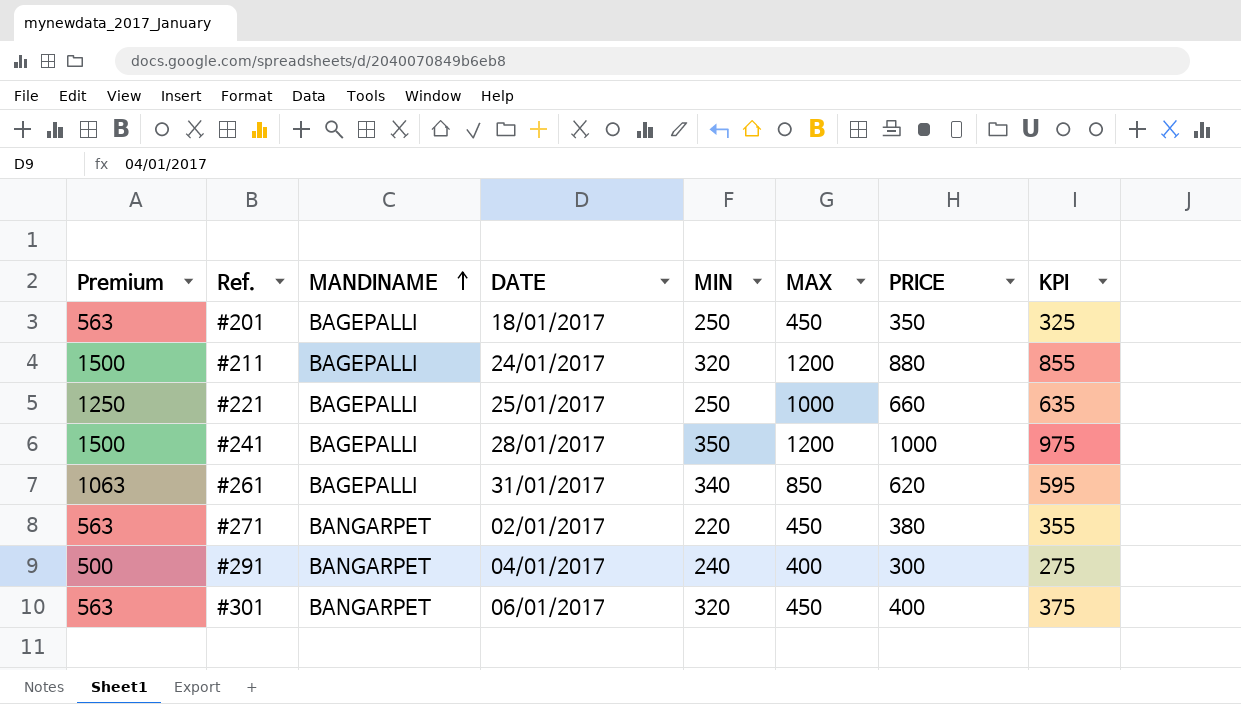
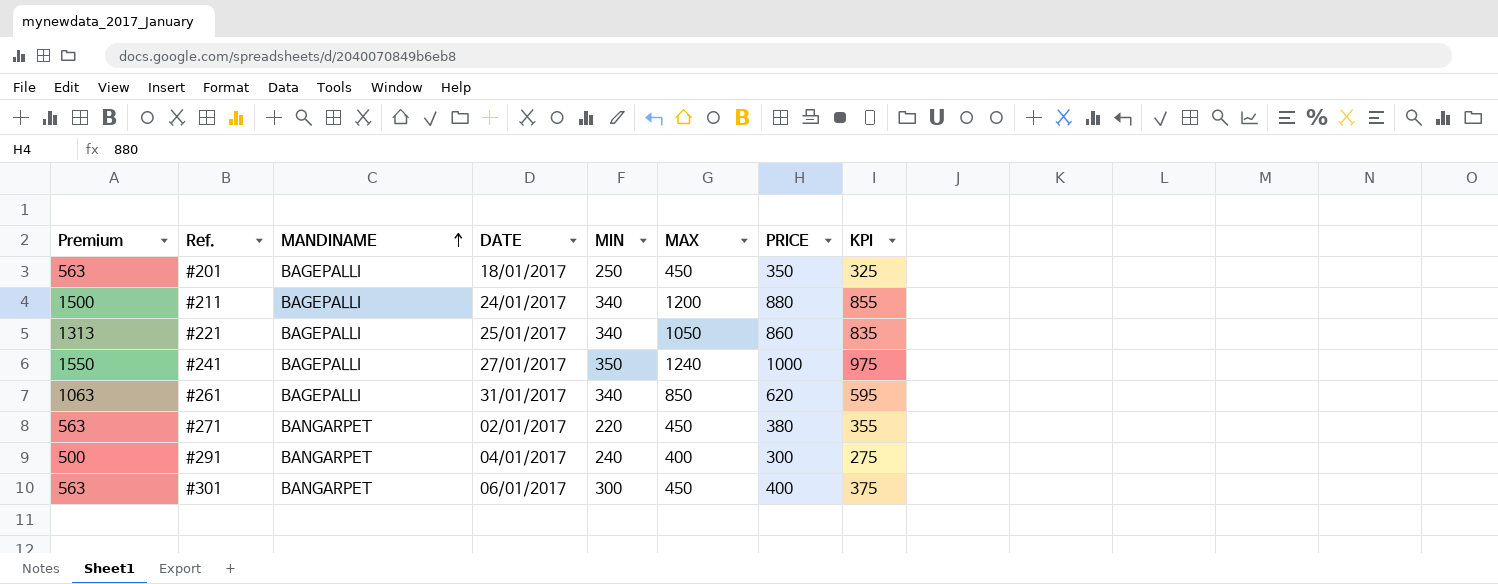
#211 | MIN: 320 -> 340
#221 | Premium: 1250 -> 1313
#221 | MIN: 250 -> 340
#221 | MAX: 1000 -> 1050
#221 | PRICE: 660 -> 860
#221 | KPI: 635 -> 835
#241 | Premium: 1500 -> 1550
#241 | DATE: 28/01/2017 -> 27/01/2017
#241 | MAX: 1200 -> 1240
#301 | MIN: 320 -> 300

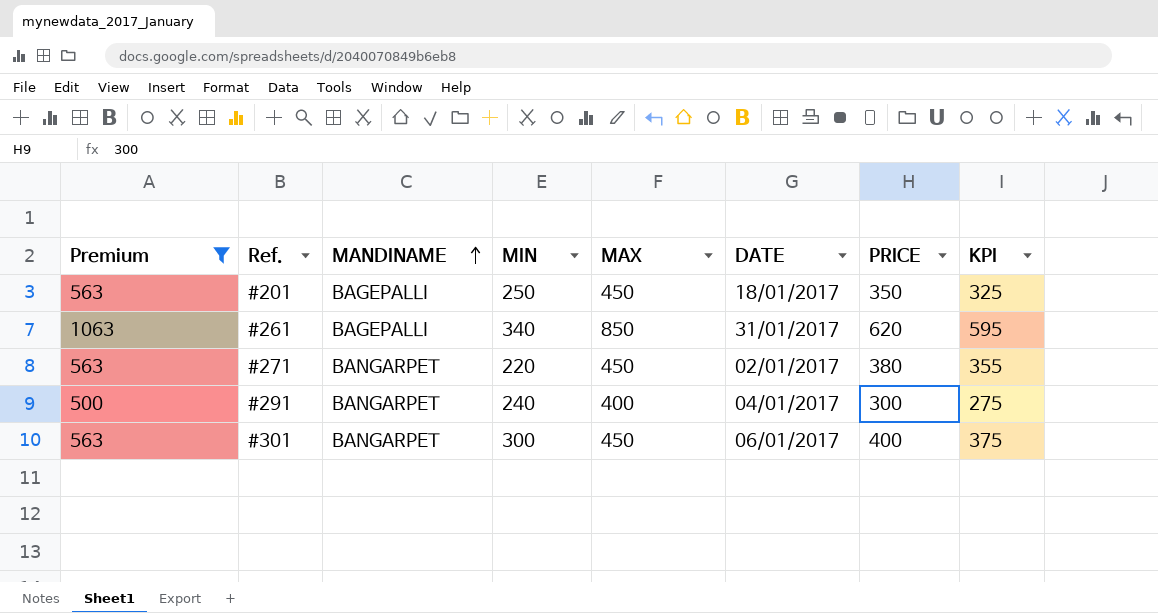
filter: none -> Premium <= 1063
column DATE | position: 4 -> 6

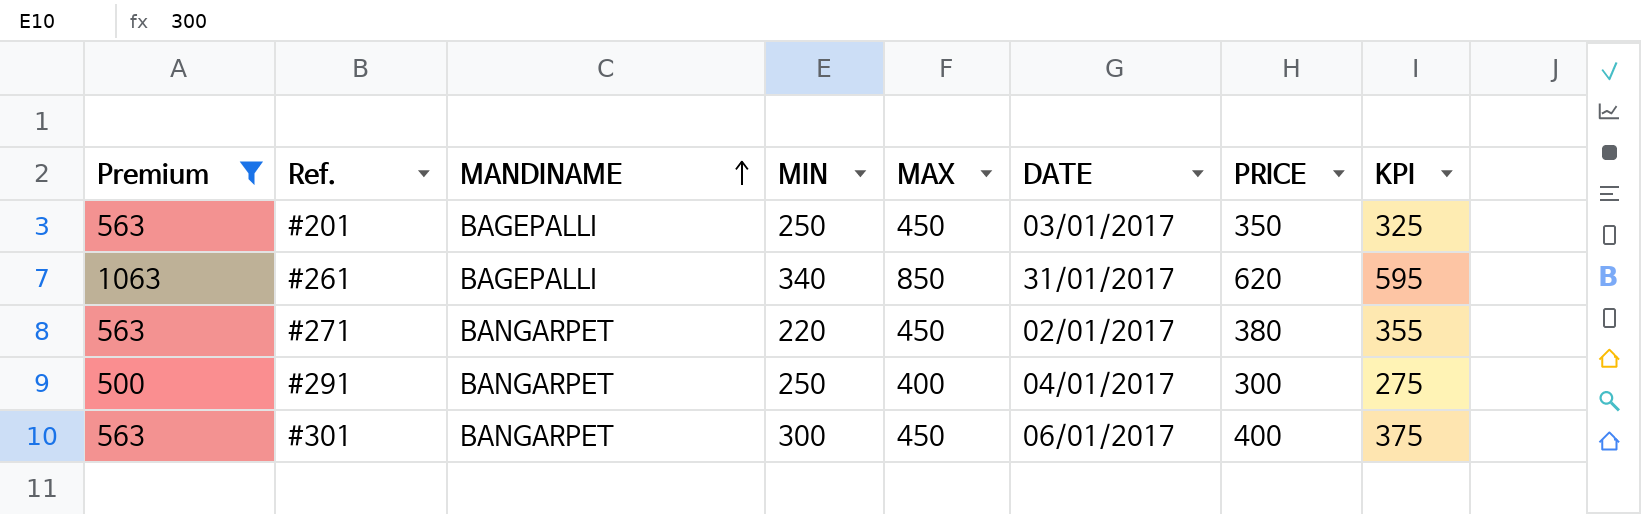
#201 | DATE: 18/01/2017 -> 03/01/2017
#291 | MIN: 240 -> 250

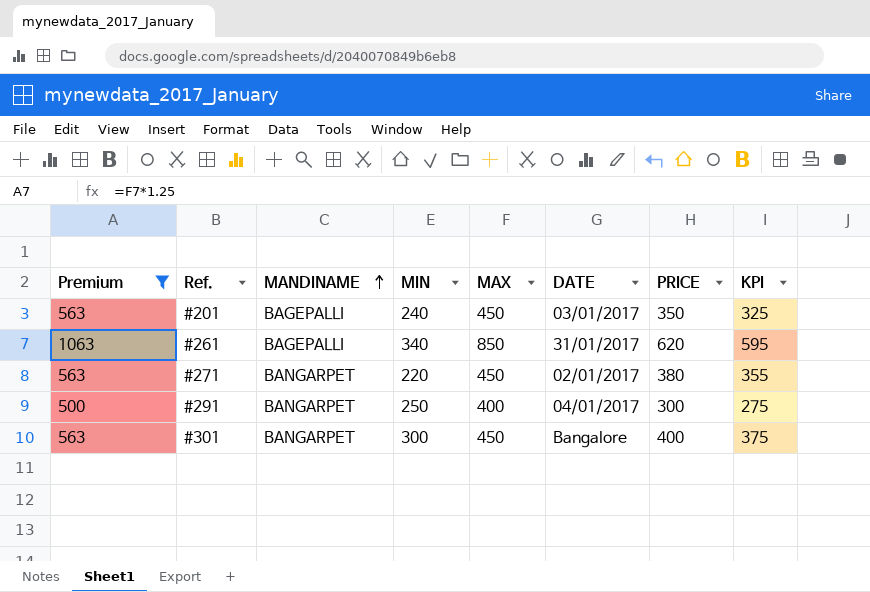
#201 | MIN: 250 -> 240
#301 | DATE: 06/01/2017 -> Bangalore

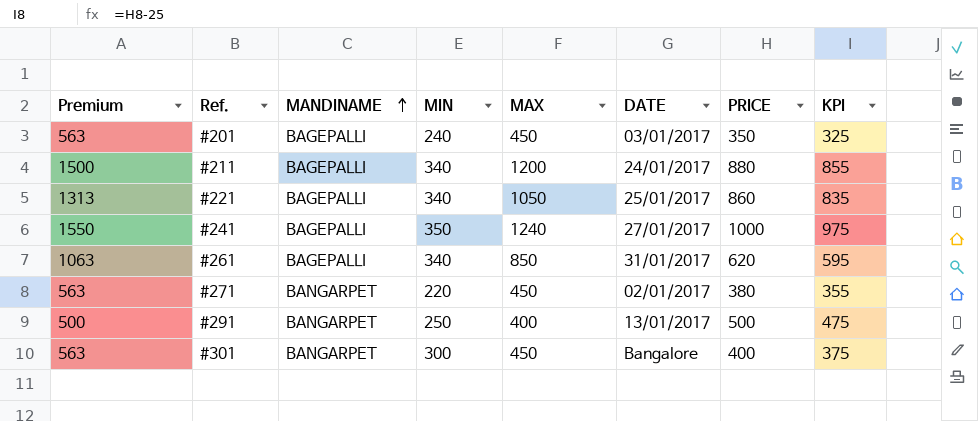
filter: Premium <= 1063 -> none
#291 | DATE: 04/01/2017 -> 13/01/2017
#291 | PRICE: 300 -> 500
#291 | KPI: 275 -> 475

